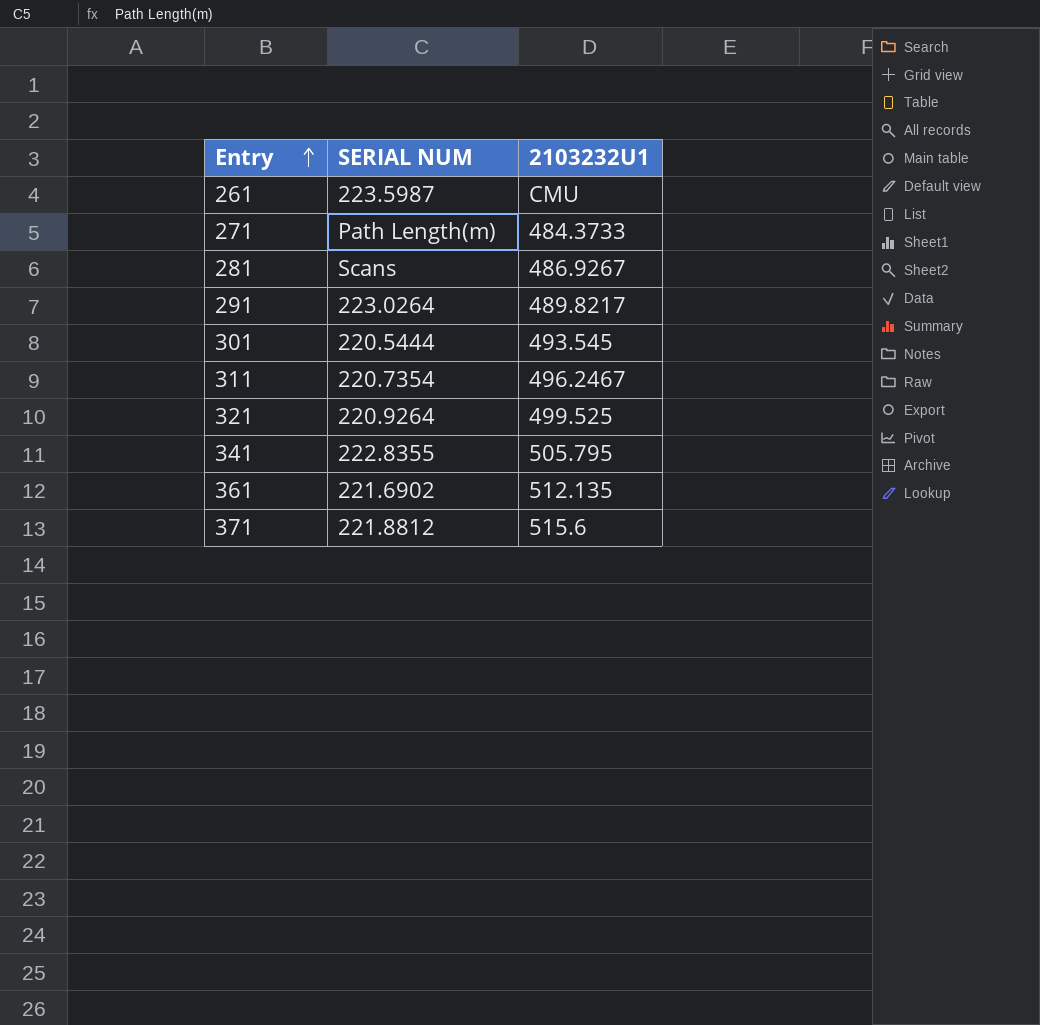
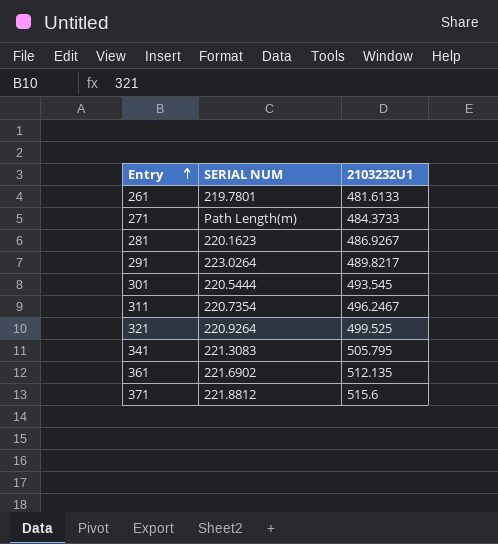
261 | SERIAL NUM: 223.5987 -> 219.7801
261 | 2103232U1: CMU -> 481.6133
281 | SERIAL NUM: Scans -> 220.1623
341 | SERIAL NUM: 222.8355 -> 221.3083

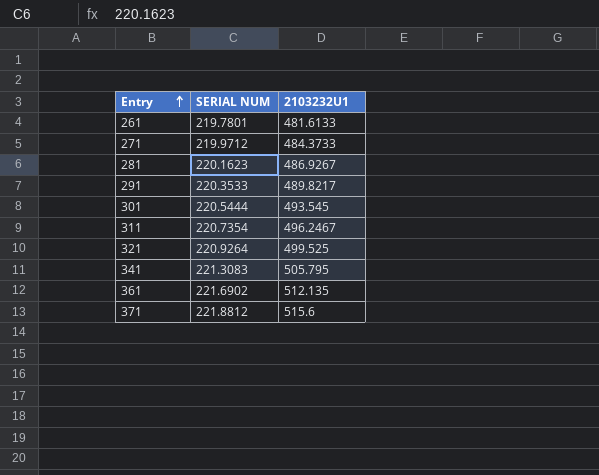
271 | SERIAL NUM: Path Length(m) -> 219.9712
291 | SERIAL NUM: 223.0264 -> 220.3533

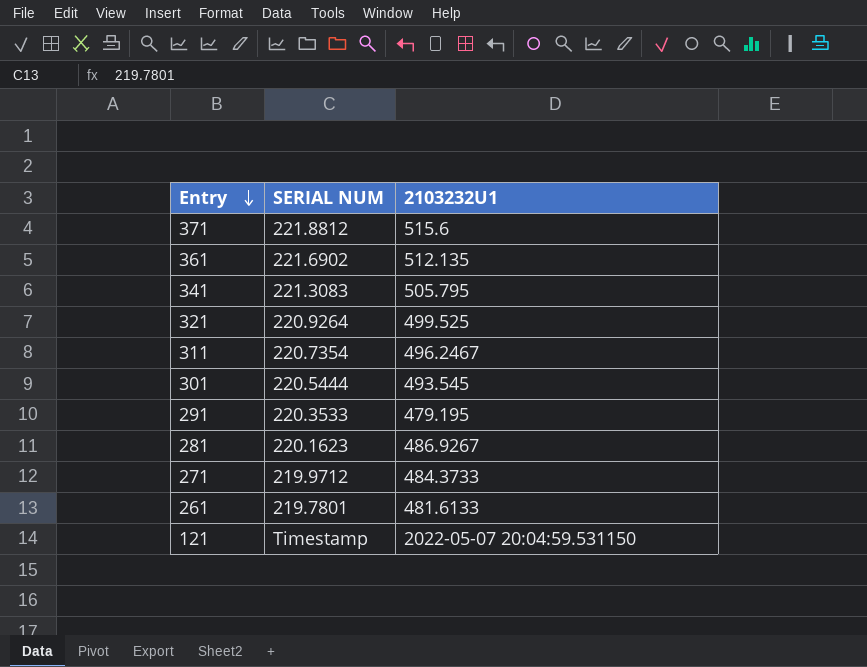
row order: Entry ascending -> Entry descending
291 | 2103232U1: 489.8217 -> 479.195
row 121: none -> Timestamp | 2022-05-07 20:04:59.531150

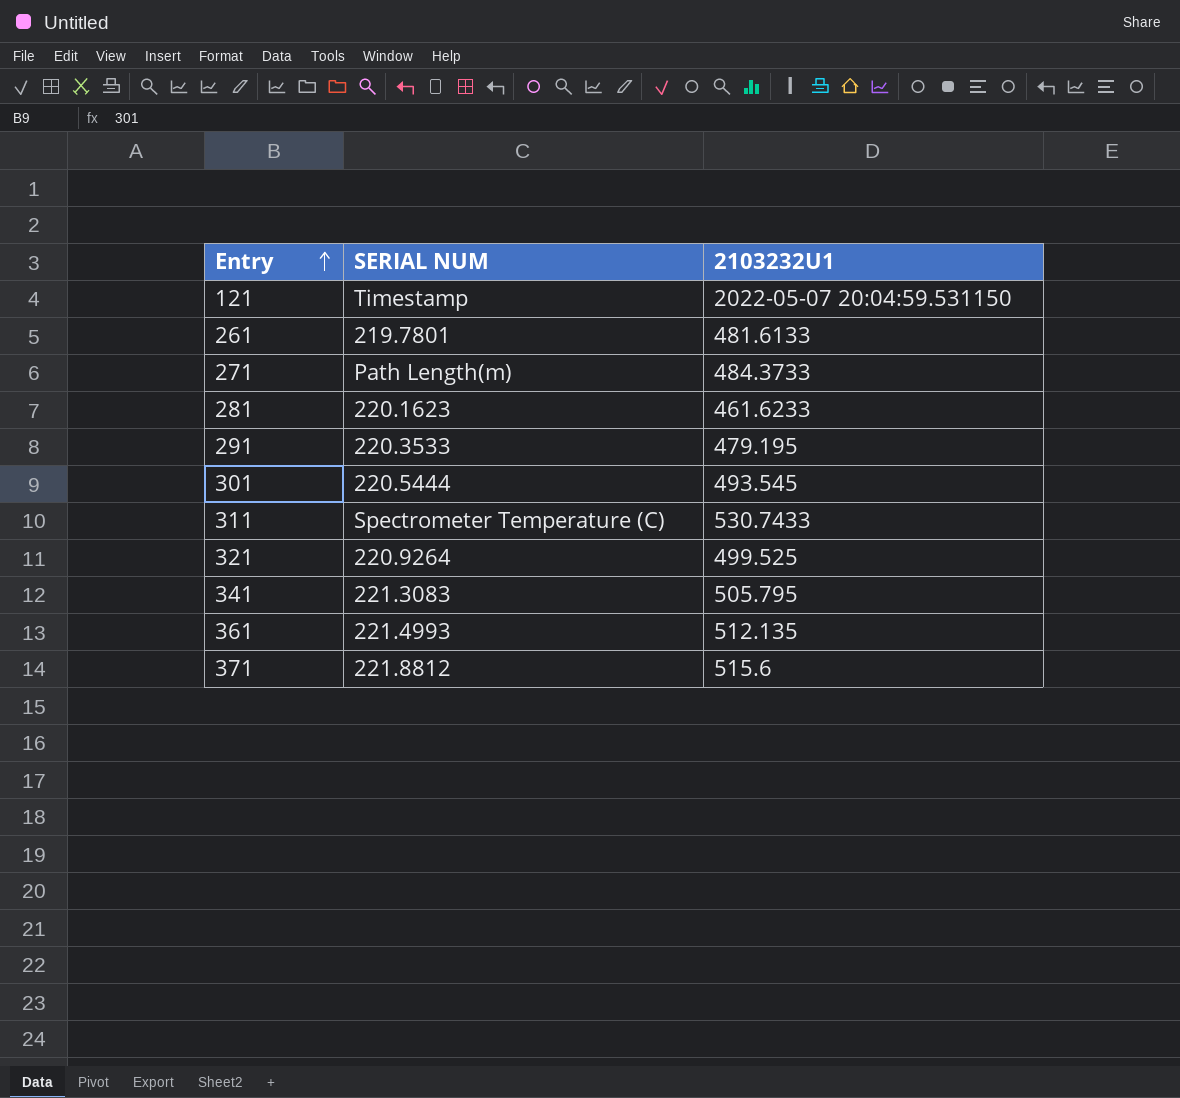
row order: Entry descending -> Entry ascending
271 | SERIAL NUM: 219.9712 -> Path Length(m)
281 | 2103232U1: 486.9267 -> 461.6233
311 | SERIAL NUM: 220.7354 -> Spectrometer Temperature (C)
311 | 2103232U1: 496.2467 -> 530.7433
361 | SERIAL NUM: 221.6902 -> 221.4993

